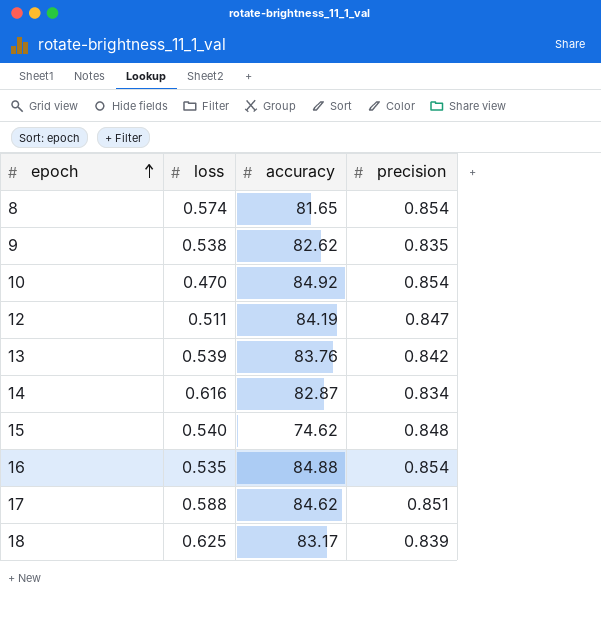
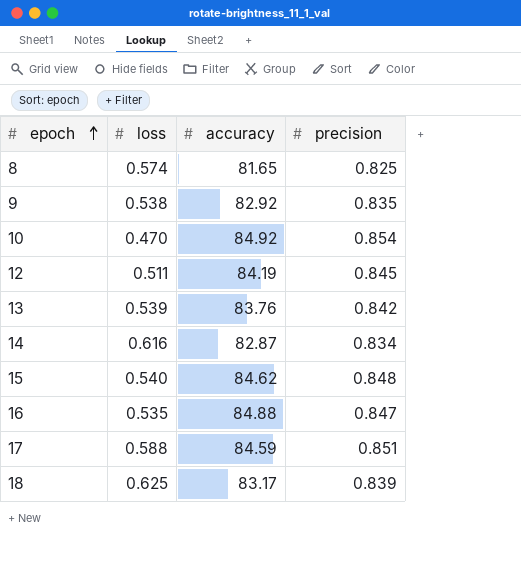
8 | precision: 0.854 -> 0.825
9 | accuracy: 82.62 -> 82.92
12 | precision: 0.847 -> 0.845
15 | accuracy: 74.62 -> 84.62
16 | precision: 0.854 -> 0.847
17 | accuracy: 84.62 -> 84.59

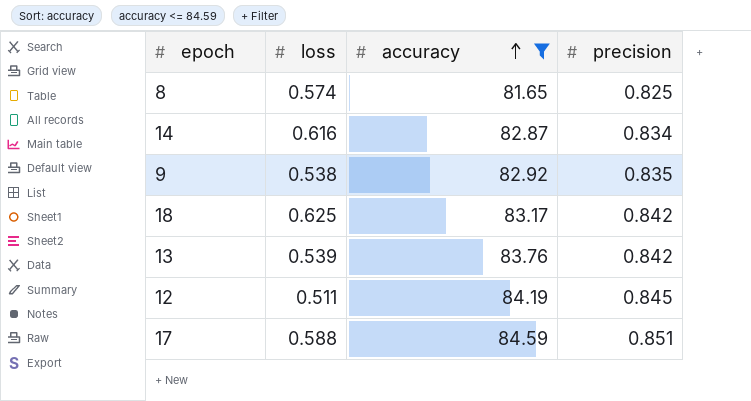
filter: none -> accuracy <= 84.59
row order: epoch ascending -> accuracy ascending
18 | precision: 0.839 -> 0.842

